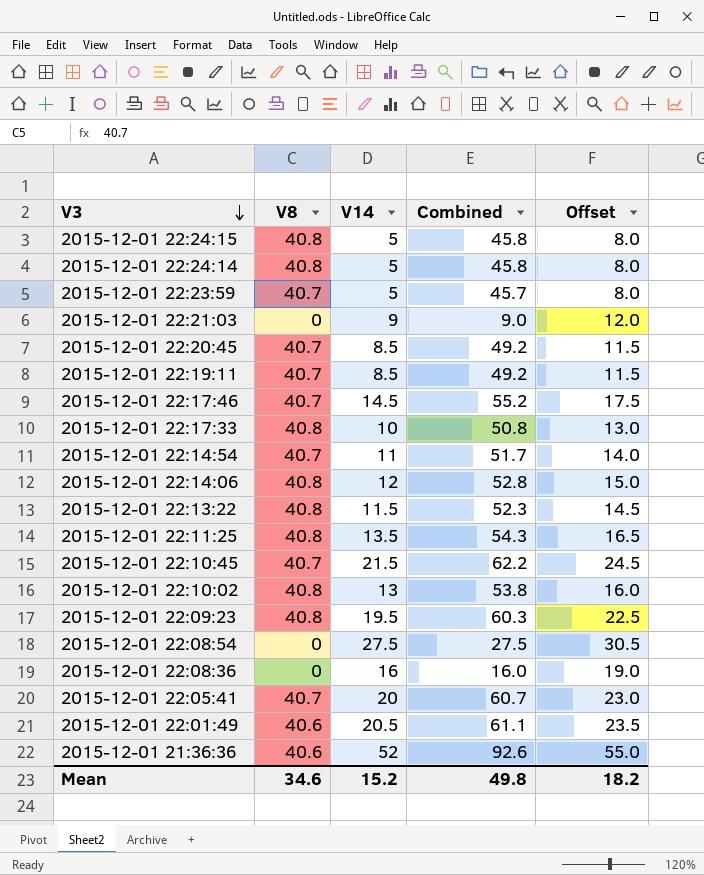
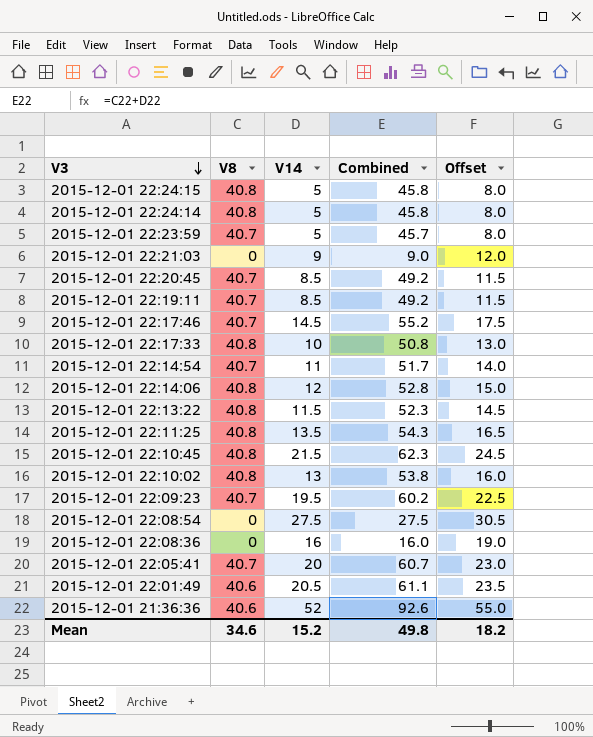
2015-12-01 22:10:45 | V8: 40.7 -> 40.8
2015-12-01 22:10:45 | Combined: 62.2 -> 62.3
2015-12-01 22:09:23 | V8: 40.8 -> 40.7
2015-12-01 22:09:23 | Combined: 60.3 -> 60.2

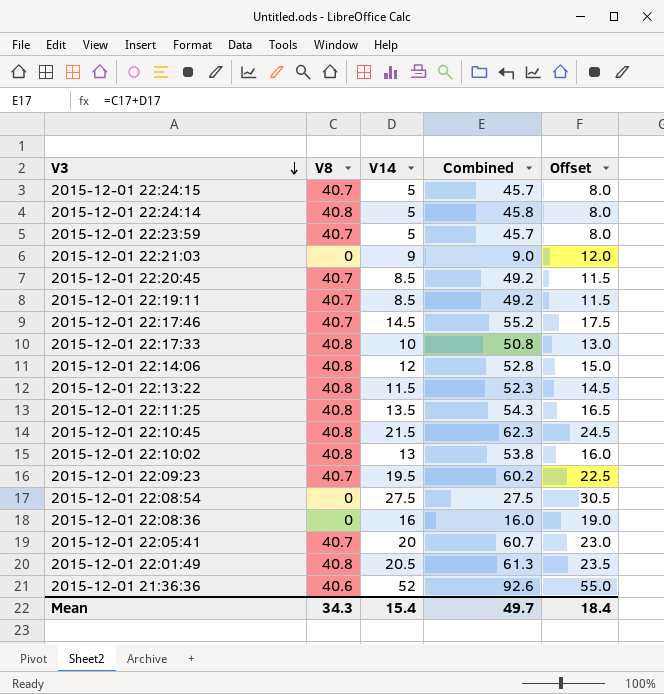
row 2015-12-01 22:14:54: 40.7 | 11 | 51.7 | 14.0 -> none
2015-12-01 22:24:15 | V8: 40.8 -> 40.7
2015-12-01 22:24:15 | Combined: 45.8 -> 45.7
2015-12-01 22:01:49 | V8: 40.6 -> 40.8
2015-12-01 22:01:49 | Combined: 61.1 -> 61.3
Mean | V8: 34.6 -> 34.3
Mean | V14: 15.2 -> 15.4
Mean | Combined: 49.8 -> 49.7
Mean | Offset: 18.2 -> 18.4

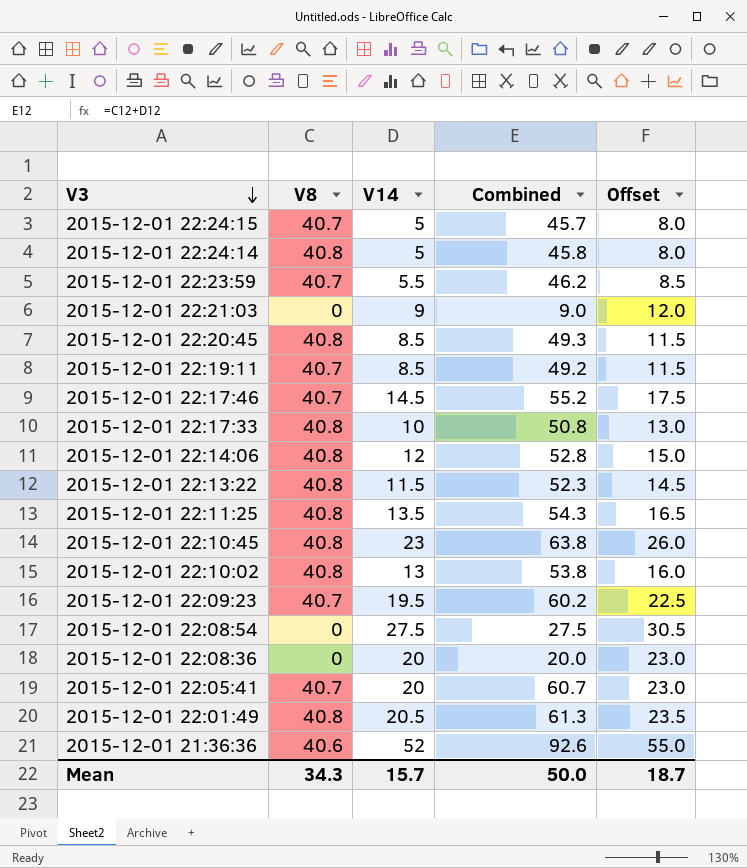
2015-12-01 22:23:59 | V14: 5 -> 5.5
2015-12-01 22:23:59 | Combined: 45.7 -> 46.2
2015-12-01 22:23:59 | Offset: 8.0 -> 8.5
2015-12-01 22:20:45 | V8: 40.7 -> 40.8
2015-12-01 22:20:45 | Combined: 49.2 -> 49.3
2015-12-01 22:10:45 | V14: 21.5 -> 23
2015-12-01 22:10:45 | Combined: 62.3 -> 63.8
2015-12-01 22:10:45 | Offset: 24.5 -> 26.0
2015-12-01 22:08:36 | V14: 16 -> 20
2015-12-01 22:08:36 | Combined: 16.0 -> 20.0
2015-12-01 22:08:36 | Offset: 19.0 -> 23.0
Mean | V14: 15.4 -> 15.7
Mean | Combined: 49.7 -> 50.0
Mean | Offset: 18.4 -> 18.7

